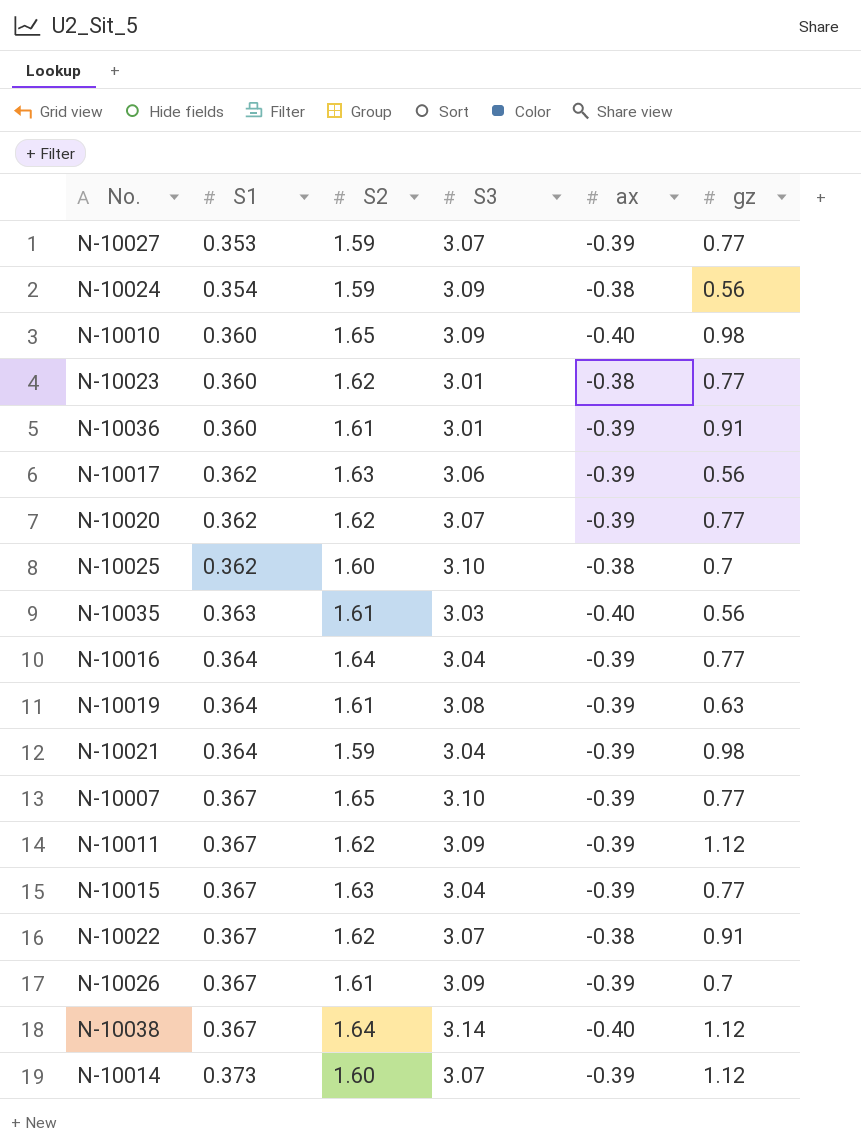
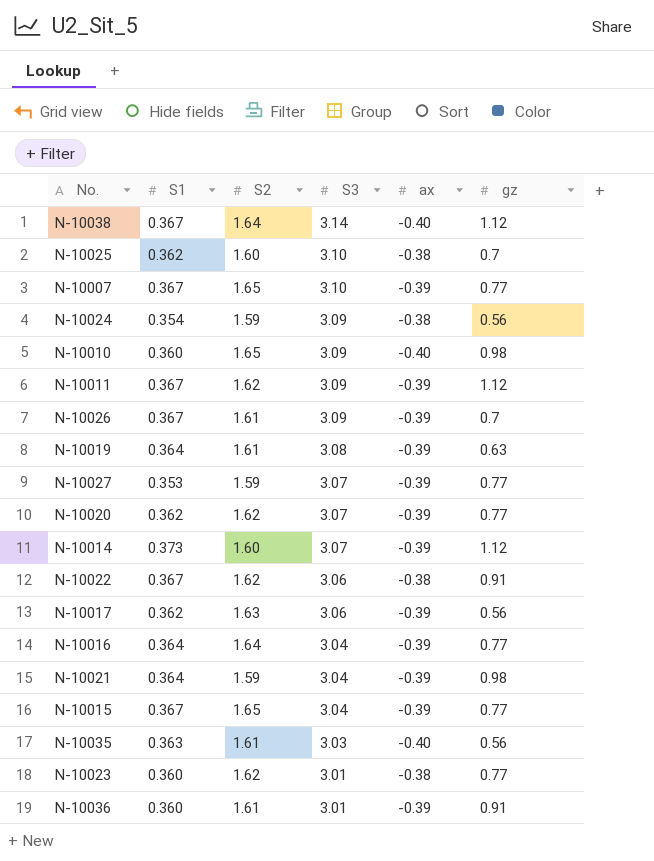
row order: S1 ascending -> S3 descending
N-10022 | S3: 3.07 -> 3.06
N-10015 | S2: 1.63 -> 1.65

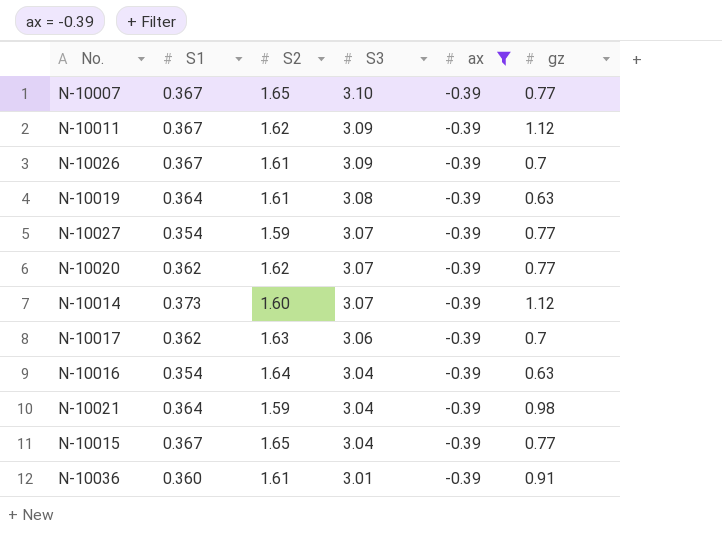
filter: none -> ax = -0.39
N-10027 | S1: 0.353 -> 0.354
N-10017 | gz: 0.56 -> 0.7
N-10016 | S1: 0.364 -> 0.354
N-10016 | gz: 0.77 -> 0.63

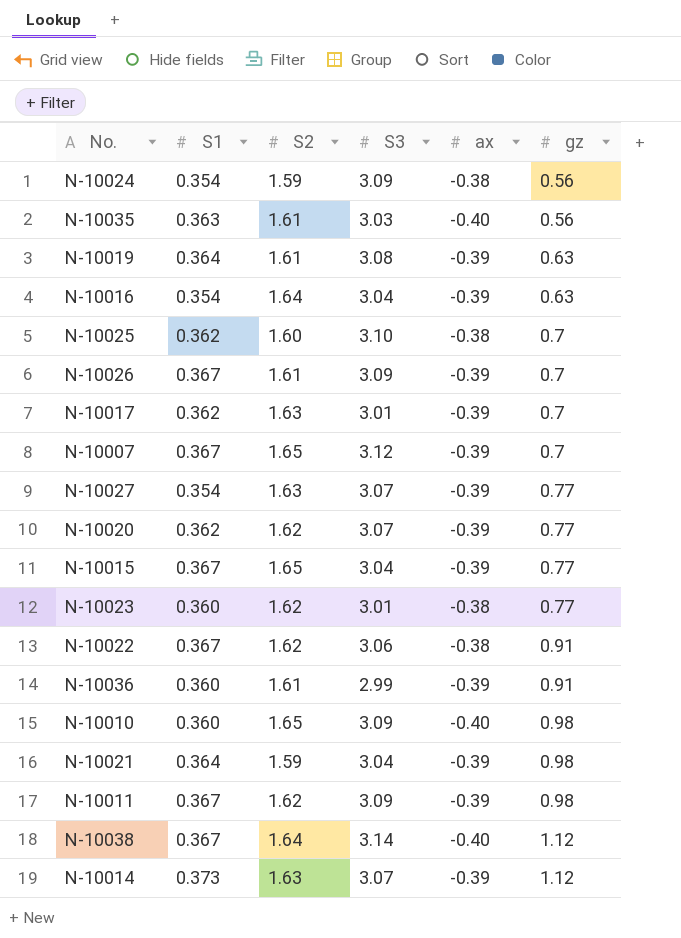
filter: ax = -0.39 -> none
row order: S3 descending -> gz ascending
N-10017 | S3: 3.06 -> 3.01
N-10007 | S3: 3.10 -> 3.12
N-10007 | gz: 0.77 -> 0.7
N-10027 | S2: 1.59 -> 1.63
N-10036 | S3: 3.01 -> 2.99
N-10011 | gz: 1.12 -> 0.98
N-10014 | S2: 1.60 -> 1.63

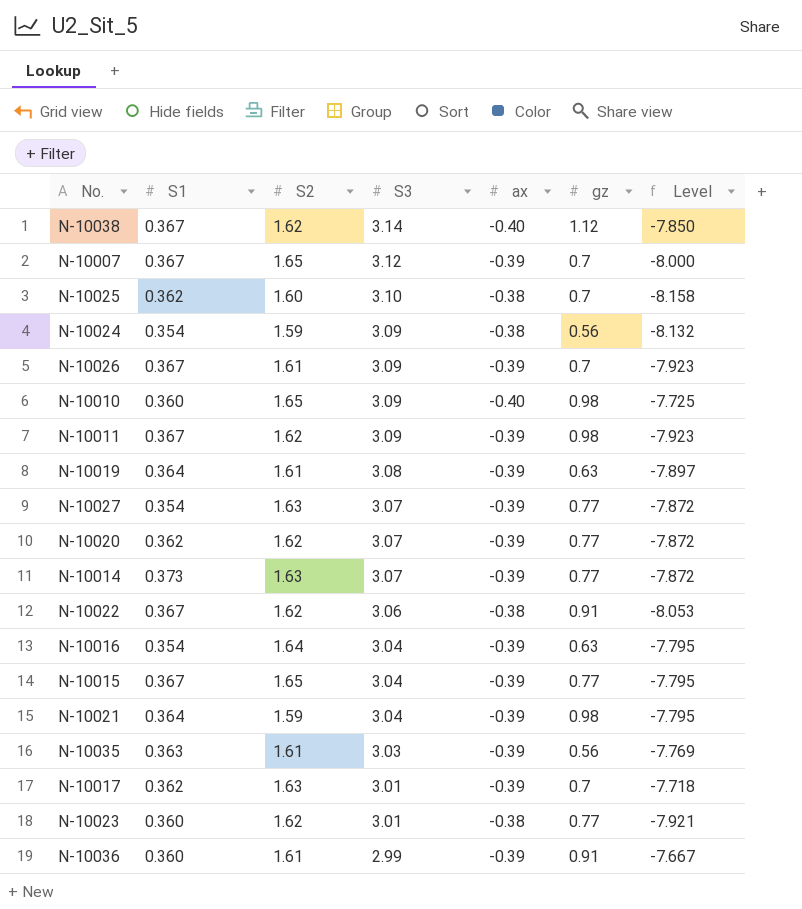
row order: gz ascending -> S3 descending
column Level | formula: none -> [S3] / [ax]
N-10038 | S2: 1.64 -> 1.62
N-10014 | gz: 1.12 -> 0.77
N-10035 | ax: -0.40 -> -0.39

